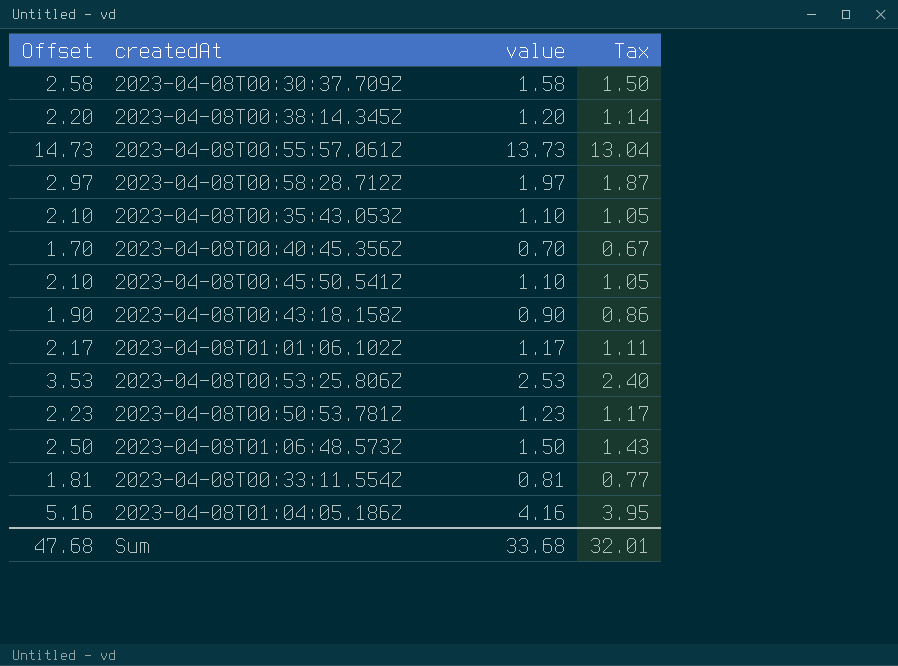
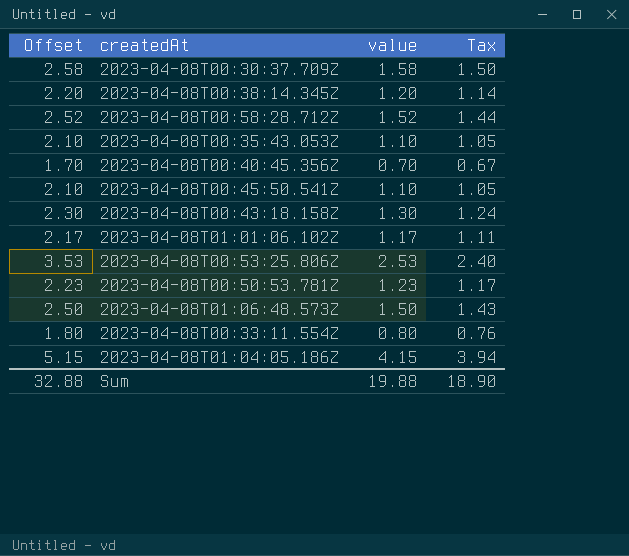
row 2023-04-08T00:55:57.061Z: 14.73 | 13.73 | 13.04 -> none
2023-04-08T00:58:28.712Z | Offset: 2.97 -> 2.52
2023-04-08T00:58:28.712Z | value: 1.97 -> 1.52
2023-04-08T00:58:28.712Z | Tax: 1.87 -> 1.44
2023-04-08T00:43:18.158Z | Offset: 1.90 -> 2.30
2023-04-08T00:43:18.158Z | value: 0.90 -> 1.30
2023-04-08T00:43:18.158Z | Tax: 0.86 -> 1.24
2023-04-08T00:33:11.554Z | Offset: 1.81 -> 1.80
2023-04-08T00:33:11.554Z | value: 0.81 -> 0.80
2023-04-08T00:33:11.554Z | Tax: 0.77 -> 0.76
2023-04-08T01:04:05.186Z | Offset: 5.16 -> 5.15
2023-04-08T01:04:05.186Z | value: 4.16 -> 4.15
2023-04-08T01:04:05.186Z | Tax: 3.95 -> 3.94
Sum | Offset: 47.68 -> 32.88
Sum | value: 33.68 -> 19.88
Sum | Tax: 32.01 -> 18.90

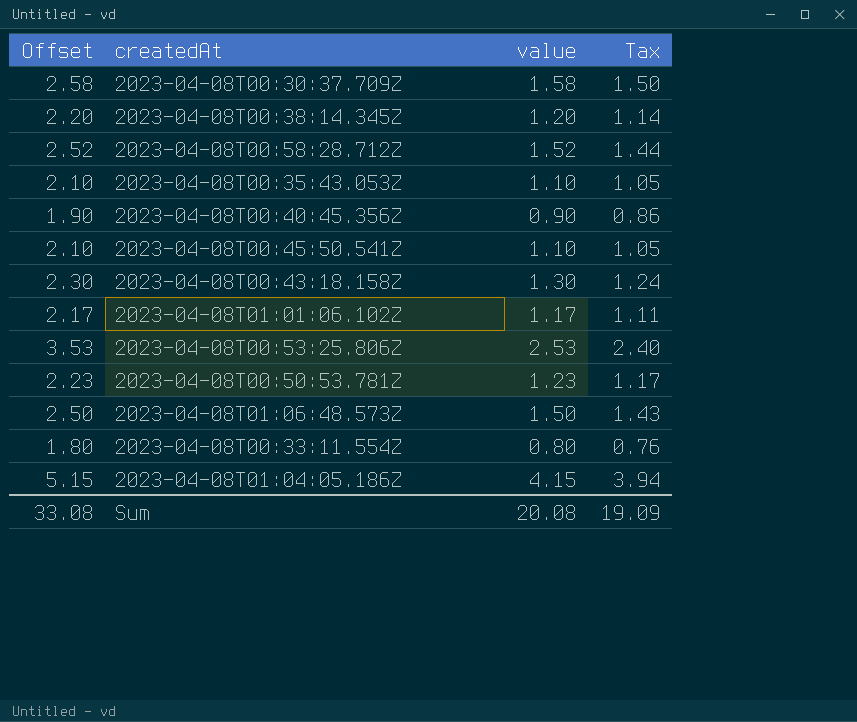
2023-04-08T00:40:45.356Z | Offset: 1.70 -> 1.90
2023-04-08T00:40:45.356Z | value: 0.70 -> 0.90
2023-04-08T00:40:45.356Z | Tax: 0.67 -> 0.86
Sum | Offset: 32.88 -> 33.08
Sum | value: 19.88 -> 20.08
Sum | Tax: 18.90 -> 19.09

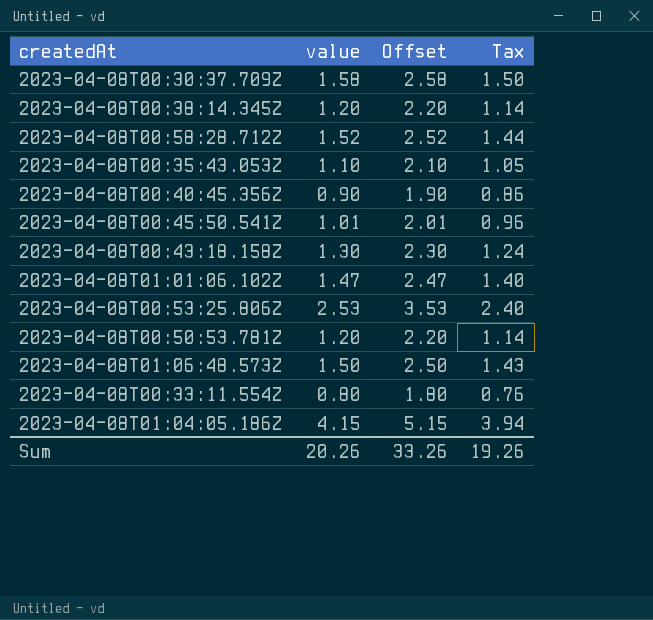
column Offset | position: 1 -> 3
2023-04-08T00:45:50.541Z | value: 1.10 -> 1.01
2023-04-08T00:45:50.541Z | Offset: 2.10 -> 2.01
2023-04-08T00:45:50.541Z | Tax: 1.05 -> 0.96
2023-04-08T01:01:06.102Z | value: 1.17 -> 1.47
2023-04-08T01:01:06.102Z | Offset: 2.17 -> 2.47
2023-04-08T01:01:06.102Z | Tax: 1.11 -> 1.40
2023-04-08T00:50:53.781Z | value: 1.23 -> 1.20
2023-04-08T00:50:53.781Z | Offset: 2.23 -> 2.20
2023-04-08T00:50:53.781Z | Tax: 1.17 -> 1.14
Sum | value: 20.08 -> 20.26
Sum | Offset: 33.08 -> 33.26
Sum | Tax: 19.09 -> 19.26

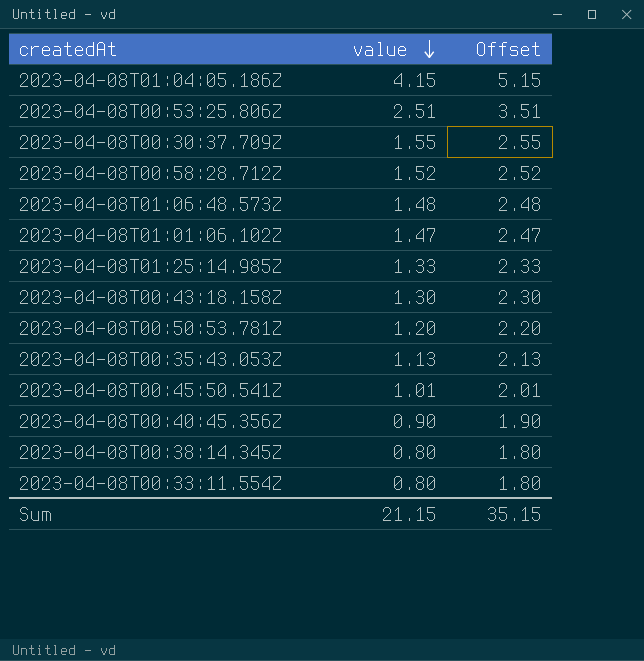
row order: none -> value descending
column Tax | formula: [value] * 0.95 -> none
2023-04-08T00:53:25.806Z | value: 2.53 -> 2.51
2023-04-08T00:53:25.806Z | Offset: 3.53 -> 3.51
2023-04-08T00:30:37.709Z | value: 1.58 -> 1.55
2023-04-08T00:30:37.709Z | Offset: 2.58 -> 2.55
2023-04-08T01:06:48.573Z | value: 1.50 -> 1.48
2023-04-08T01:06:48.573Z | Offset: 2.50 -> 2.48
row 2023-04-08T01:25:14.985Z: none -> 1.33 | 2.33
2023-04-08T00:35:43.053Z | value: 1.10 -> 1.13
2023-04-08T00:35:43.053Z | Offset: 2.10 -> 2.13
2023-04-08T00:38:14.345Z | value: 1.20 -> 0.80
2023-04-08T00:38:14.345Z | Offset: 2.20 -> 1.80
Sum | value: 20.26 -> 21.15
Sum | Offset: 33.26 -> 35.15

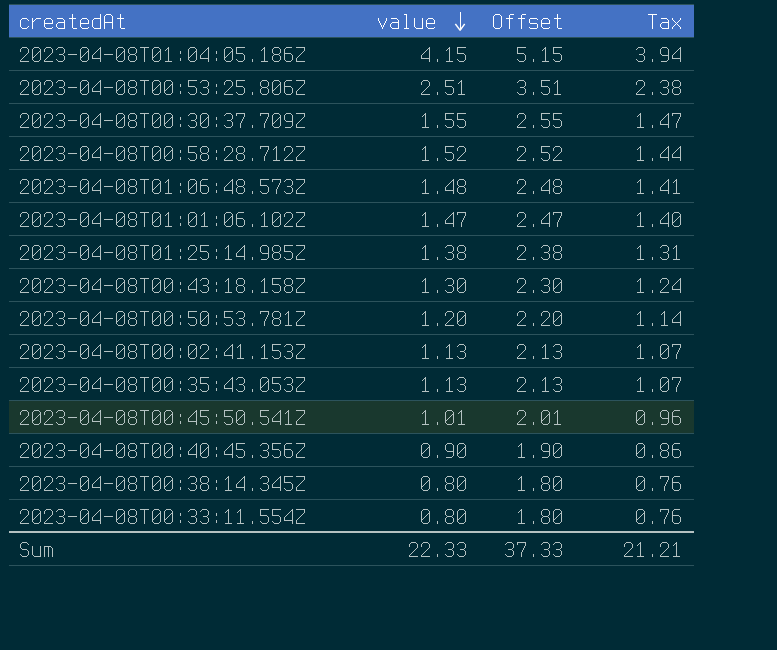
column Tax | formula: none -> [value] * 0.95
2023-04-08T01:25:14.985Z | value: 1.33 -> 1.38
2023-04-08T01:25:14.985Z | Offset: 2.33 -> 2.38
row 2023-04-08T00:02:41.153Z: none -> 1.13 | 2.13 | 1.07
Sum | value: 21.15 -> 22.33
Sum | Offset: 35.15 -> 37.33

